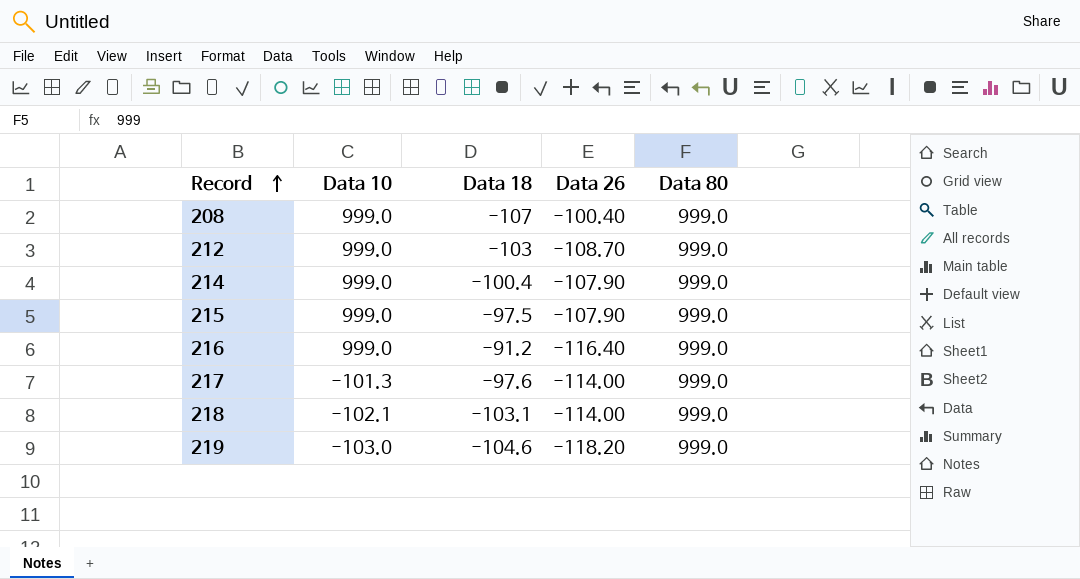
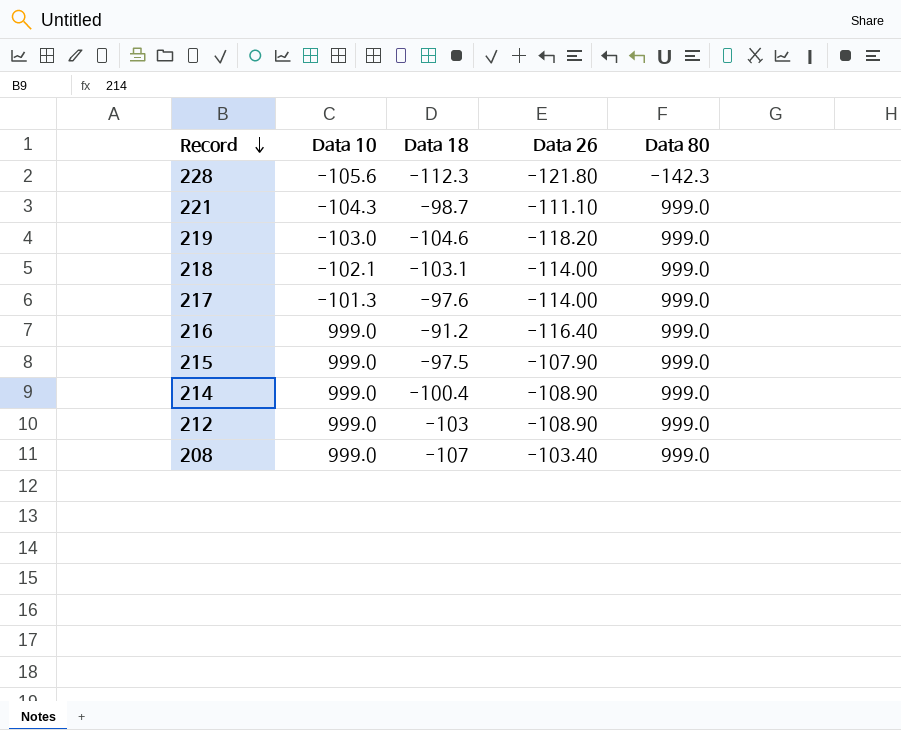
row order: Record ascending -> Record descending
row 228: none -> -105.6 | -112.3 | -121.80 | -142.3
row 221: none -> -104.3 | -98.7 | -111.10 | 999.0
214 | Data 26: -107.90 -> -108.90
212 | Data 26: -108.70 -> -108.90
208 | Data 26: -100.40 -> -103.40

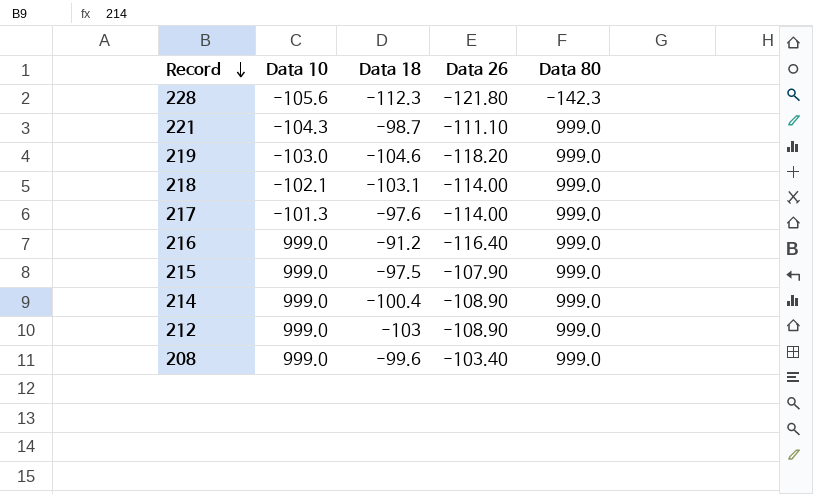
208 | Data 18: -107 -> -99.6

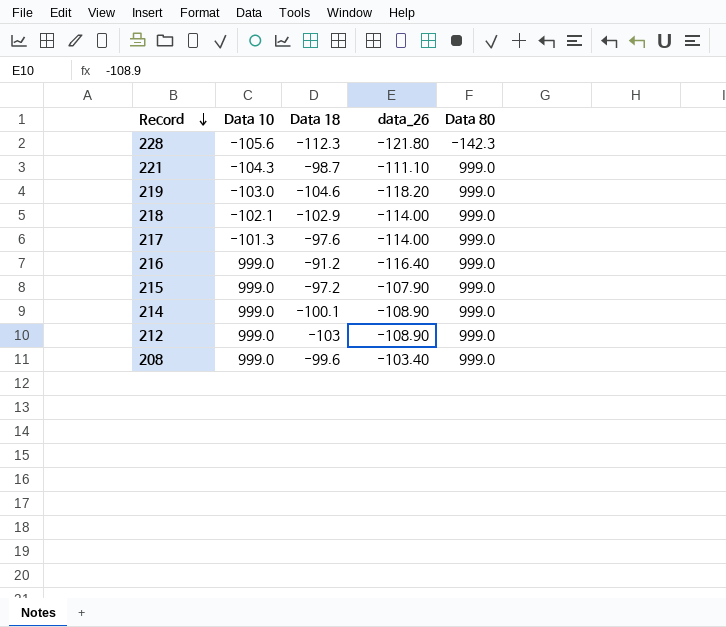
column name: Data 26 -> data_26
218 | Data 18: -103.1 -> -102.9
215 | Data 18: -97.5 -> -97.2
214 | Data 18: -100.4 -> -100.1

